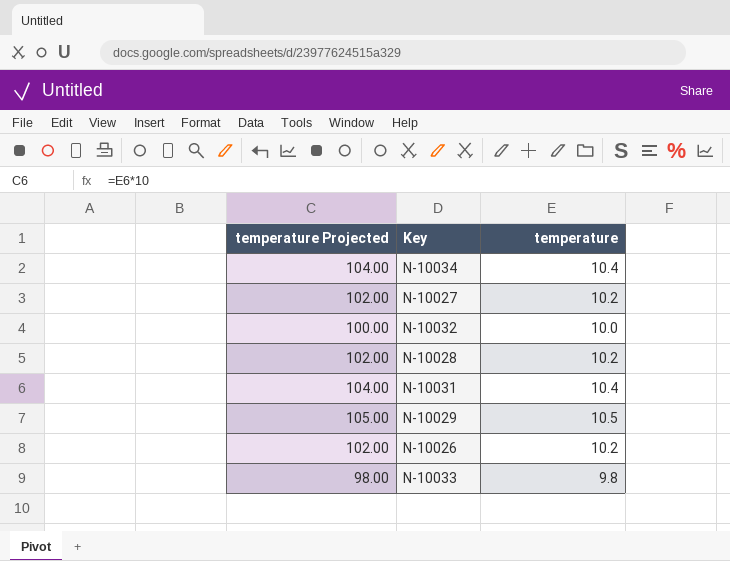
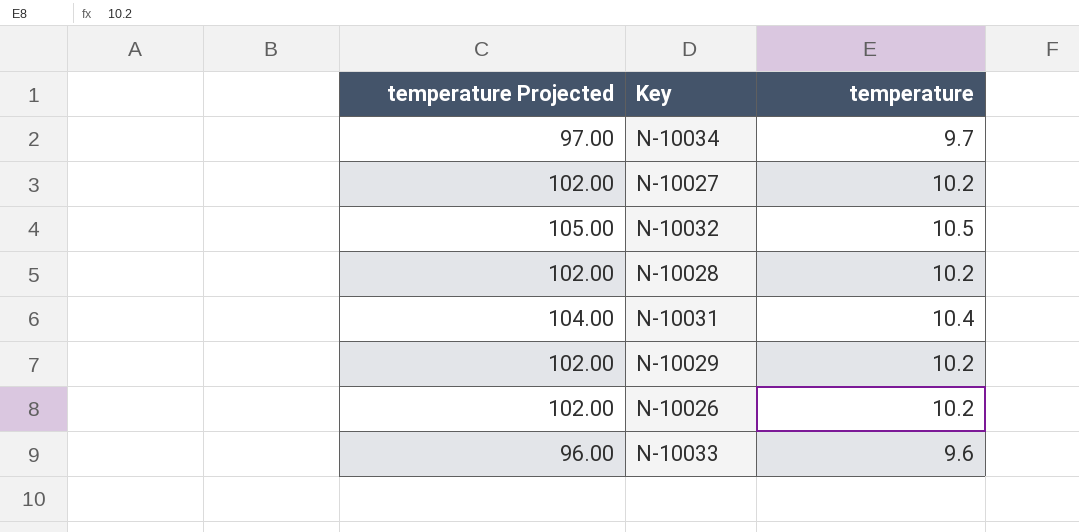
N-10034 | temperature Projected: 104.00 -> 97.00
N-10034 | temperature: 10.4 -> 9.7
N-10032 | temperature Projected: 100.00 -> 105.00
N-10032 | temperature: 10.0 -> 10.5
N-10029 | temperature Projected: 105.00 -> 102.00
N-10029 | temperature: 10.5 -> 10.2
N-10033 | temperature Projected: 98.00 -> 96.00
N-10033 | temperature: 9.8 -> 9.6

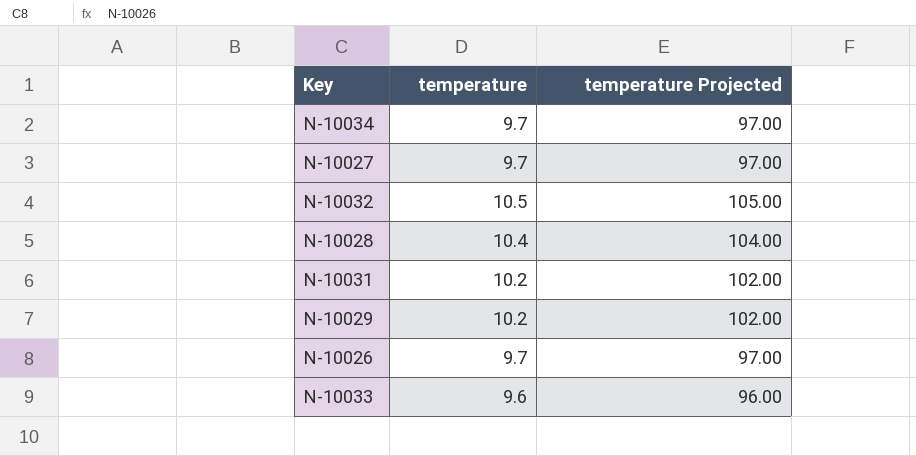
column temperature Projected | position: 1 -> 3
N-10027 | temperature: 10.2 -> 9.7
N-10027 | temperature Projected: 102.00 -> 97.00
N-10028 | temperature: 10.2 -> 10.4
N-10028 | temperature Projected: 102.00 -> 104.00
N-10031 | temperature: 10.4 -> 10.2
N-10031 | temperature Projected: 104.00 -> 102.00
N-10026 | temperature: 10.2 -> 9.7
N-10026 | temperature Projected: 102.00 -> 97.00

